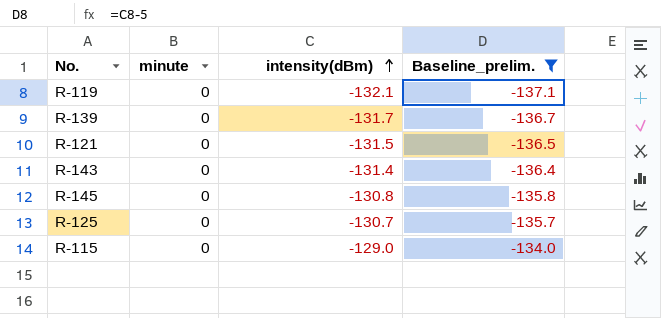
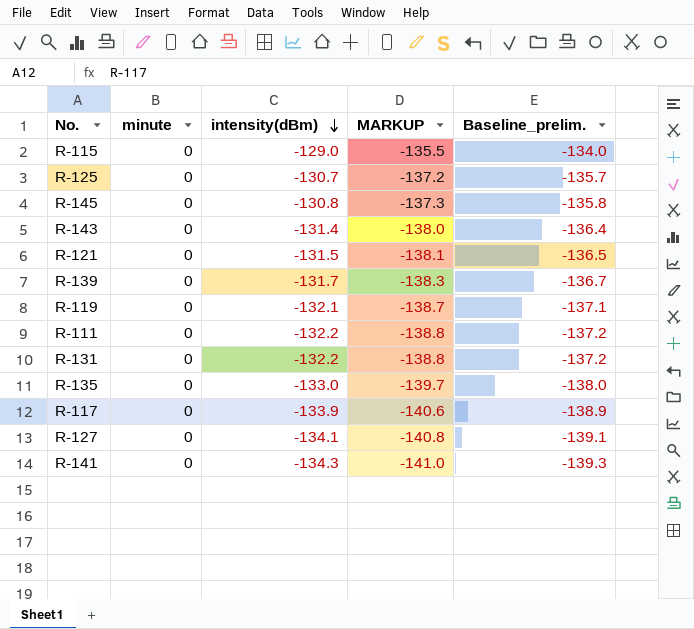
filter: Baseline_prelim. >= -137.1 -> none
row order: intensity(dBm) ascending -> intensity(dBm) descending
column MARKUP | formula: none -> [intensity(dBm)] * 1.05

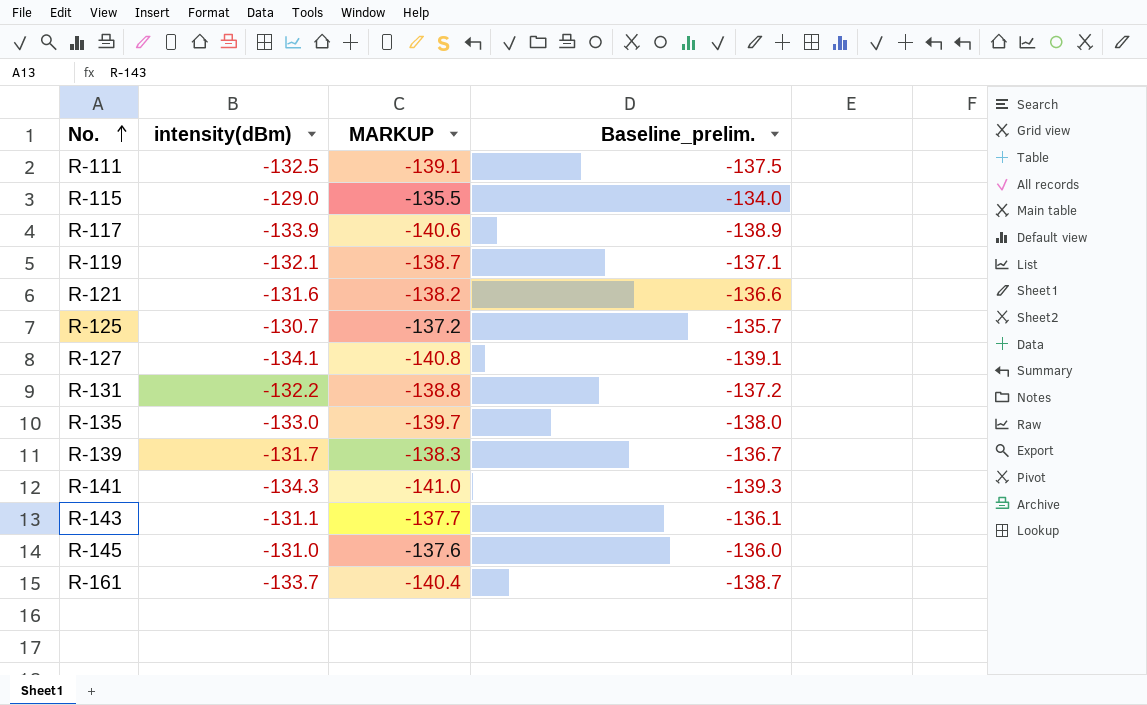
row order: intensity(dBm) descending -> No. ascending
column minute | position: 2 -> none
R-111 | intensity(dBm): -132.2 -> -132.5
R-111 | MARKUP: -138.8 -> -139.1
R-111 | Baseline_prelim.: -137.2 -> -137.5
R-121 | intensity(dBm): -131.5 -> -131.6
R-121 | MARKUP: -138.1 -> -138.2
R-121 | Baseline_prelim.: -136.5 -> -136.6
R-143 | intensity(dBm): -131.4 -> -131.1
R-143 | MARKUP: -138.0 -> -137.7
R-143 | Baseline_prelim.: -136.4 -> -136.1
R-145 | intensity(dBm): -130.8 -> -131.0
R-145 | MARKUP: -137.3 -> -137.6
R-145 | Baseline_prelim.: -135.8 -> -136.0
row R-161: none -> -133.7 | -140.4 | -138.7

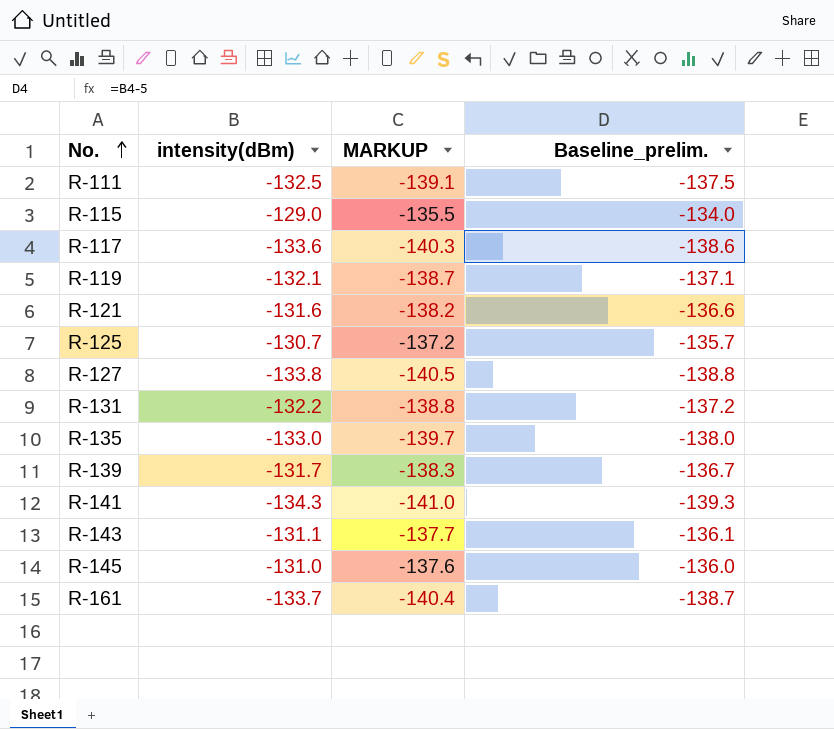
R-117 | intensity(dBm): -133.9 -> -133.6
R-117 | MARKUP: -140.6 -> -140.3
R-117 | Baseline_prelim.: -138.9 -> -138.6
R-127 | intensity(dBm): -134.1 -> -133.8
R-127 | MARKUP: -140.8 -> -140.5
R-127 | Baseline_prelim.: -139.1 -> -138.8

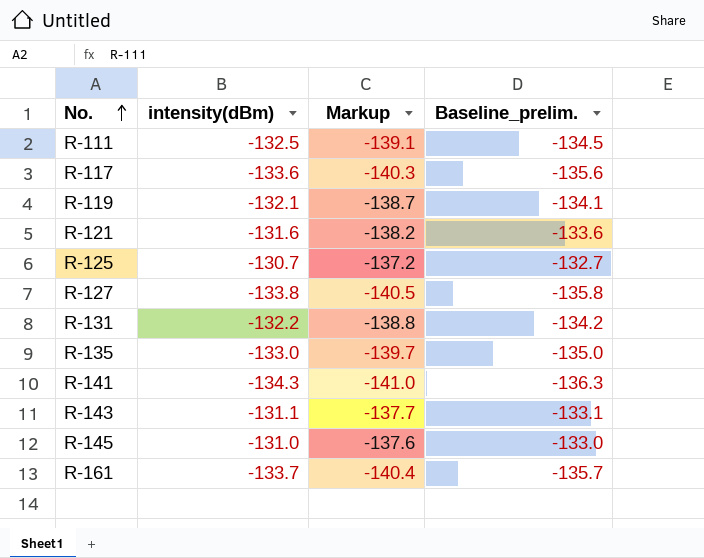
column name: MARKUP -> Markup
column Baseline_prelim. | formula: [intensity(dBm)] - 5 -> [intensity(dBm)] - 2
row R-115: -129.0 | -135.5 | -134.0 -> none
row R-139: -131.7 | -138.3 | -136.7 -> none

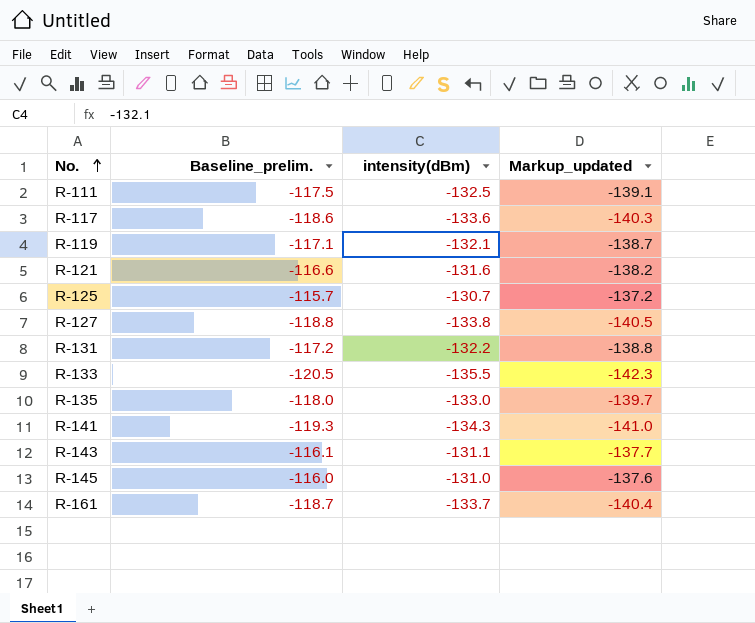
column Baseline_prelim. | formula: [intensity(dBm)] - 2 -> [intensity(dBm)] + 15
column Baseline_prelim. | position: 4 -> 2
column name: Markup -> Markup_updated
row R-133: none -> -120.5 | -135.5 | -142.3

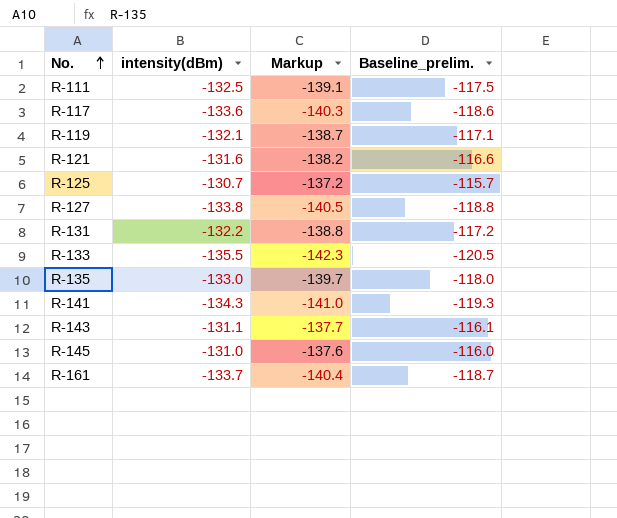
column name: Markup_updated -> Markup
column Baseline_prelim. | position: 2 -> 4

